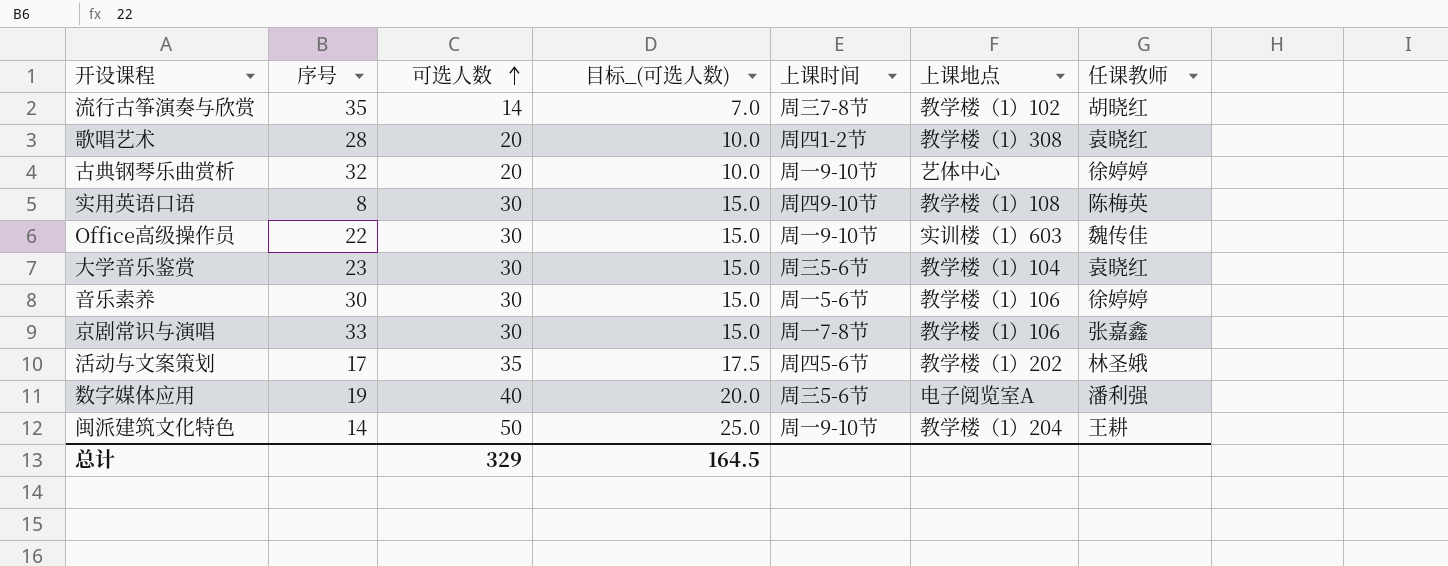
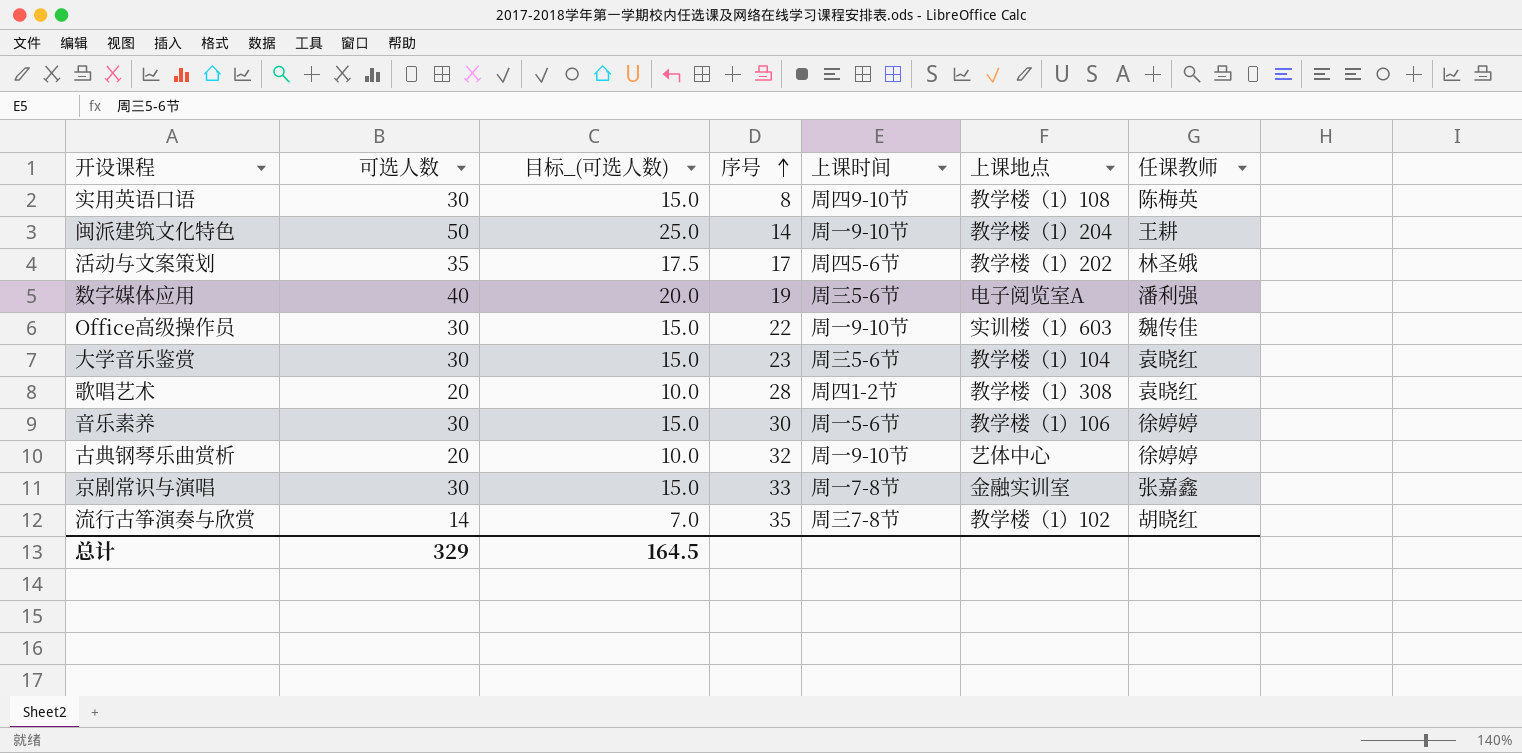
row order: 可选人数 ascending -> 序号 ascending
column 序号 | position: 2 -> 4
京剧常识与演唱 | 上课地点: 教学楼（1）106 -> 金融实训室

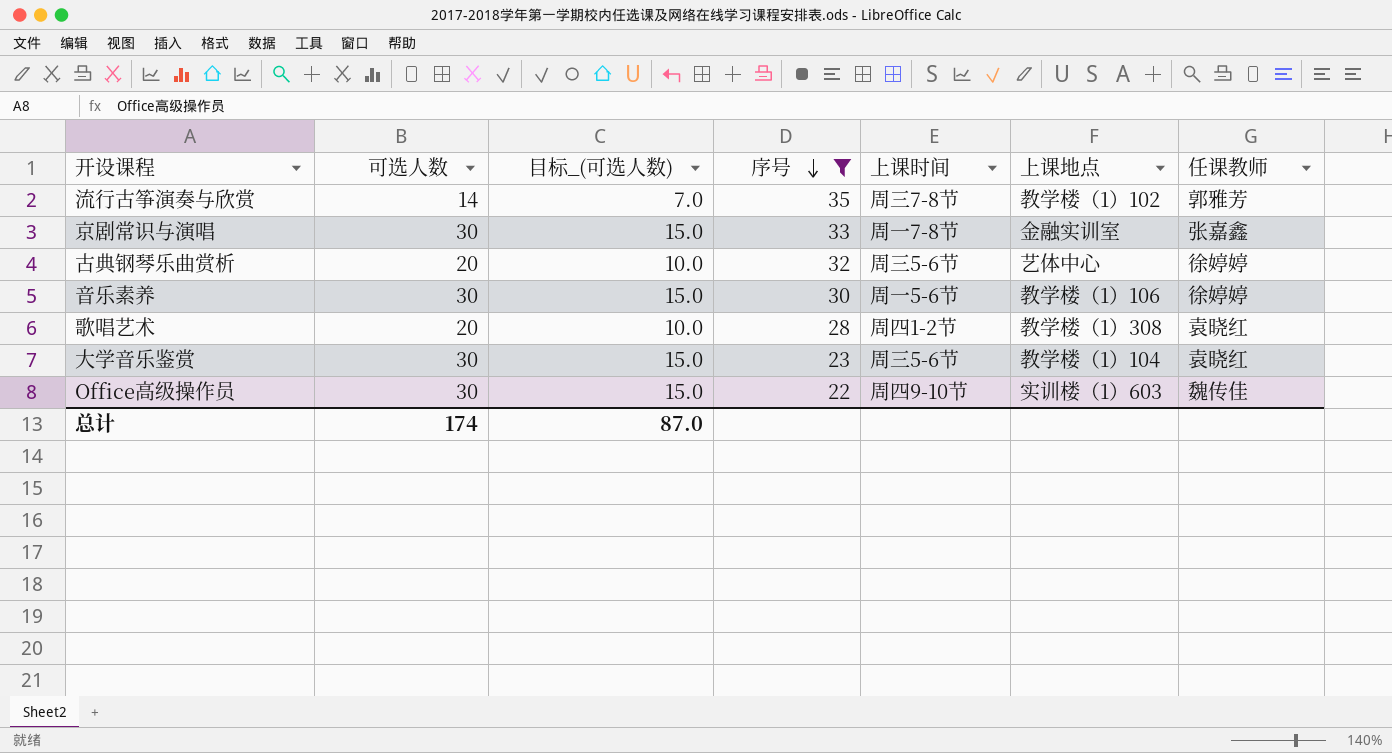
filter: none -> 序号 >= 22
row order: 序号 ascending -> 序号 descending
流行古筝演奏与欣赏 | 任课教师: 胡晓红 -> 郭雅芳
古典钢琴乐曲赏析 | 上课时间: 周一9-10节 -> 周三5-6节
Office高级操作员 | 上课时间: 周一9-10节 -> 周四9-10节
总计 | 可选人数: 329 -> 174
总计 | 目标_(可选人数): 164.5 -> 87.0

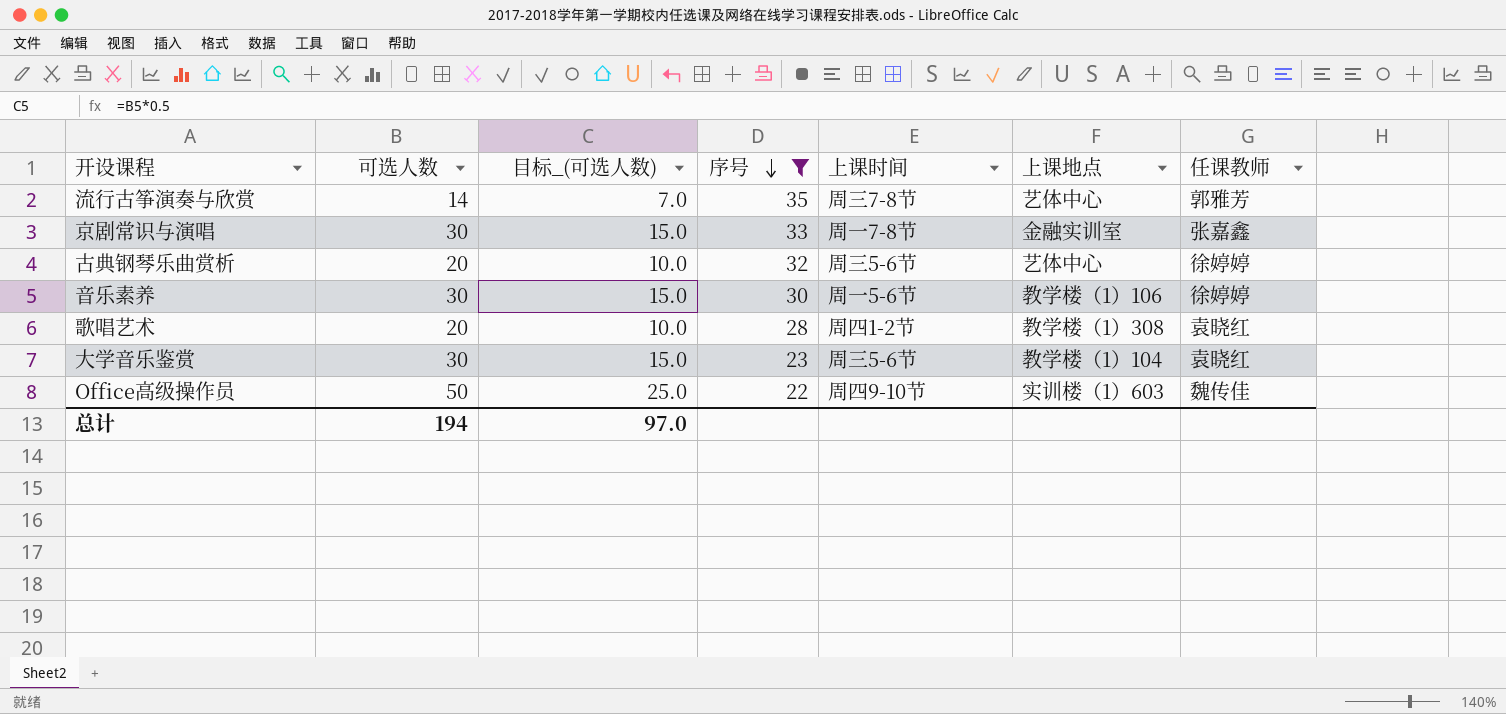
流行古筝演奏与欣赏 | 上课地点: 教学楼（1）102 -> 艺体中心
Office高级操作员 | 可选人数: 30 -> 50
Office高级操作员 | 目标_(可选人数): 15.0 -> 25.0
总计 | 可选人数: 174 -> 194
总计 | 目标_(可选人数): 87.0 -> 97.0

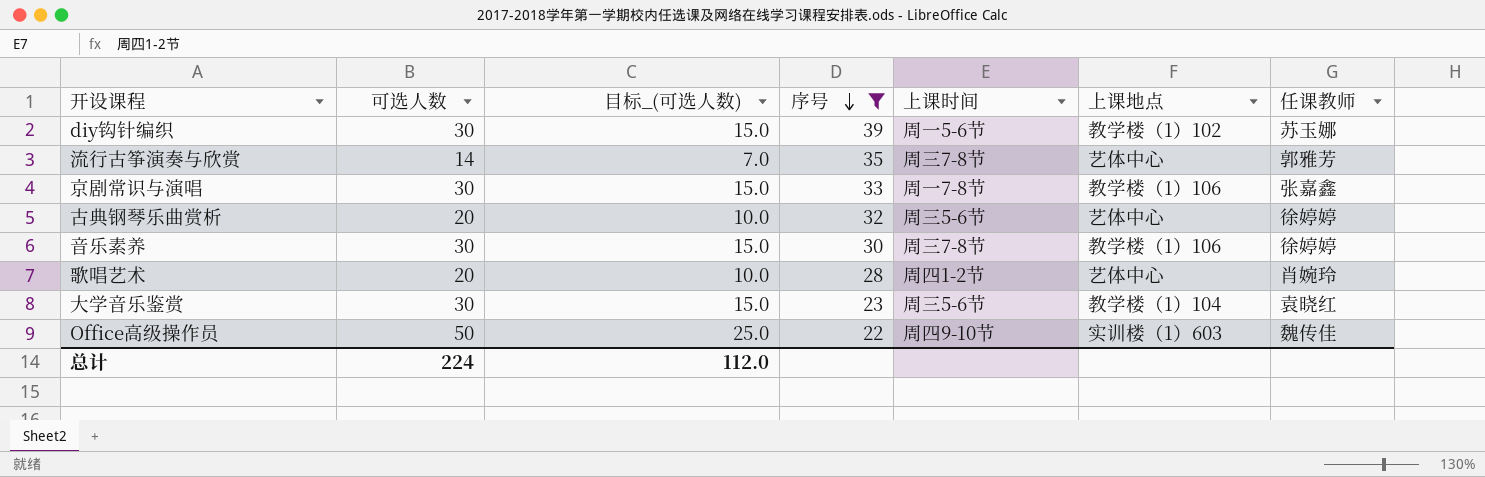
row diy钩针编织: none -> 30 | 15.0 | 39 | 周一5-6节 | 教学楼（1）102 | 苏玉娜
京剧常识与演唱 | 上课地点: 金融实训室 -> 教学楼（1）106
音乐素养 | 上课时间: 周一5-6节 -> 周三7-8节
歌唱艺术 | 上课地点: 教学楼（1）308 -> 艺体中心
歌唱艺术 | 任课教师: 袁晓红 -> 肖婉玲
总计 | 可选人数: 194 -> 224
总计 | 目标_(可选人数): 97.0 -> 112.0

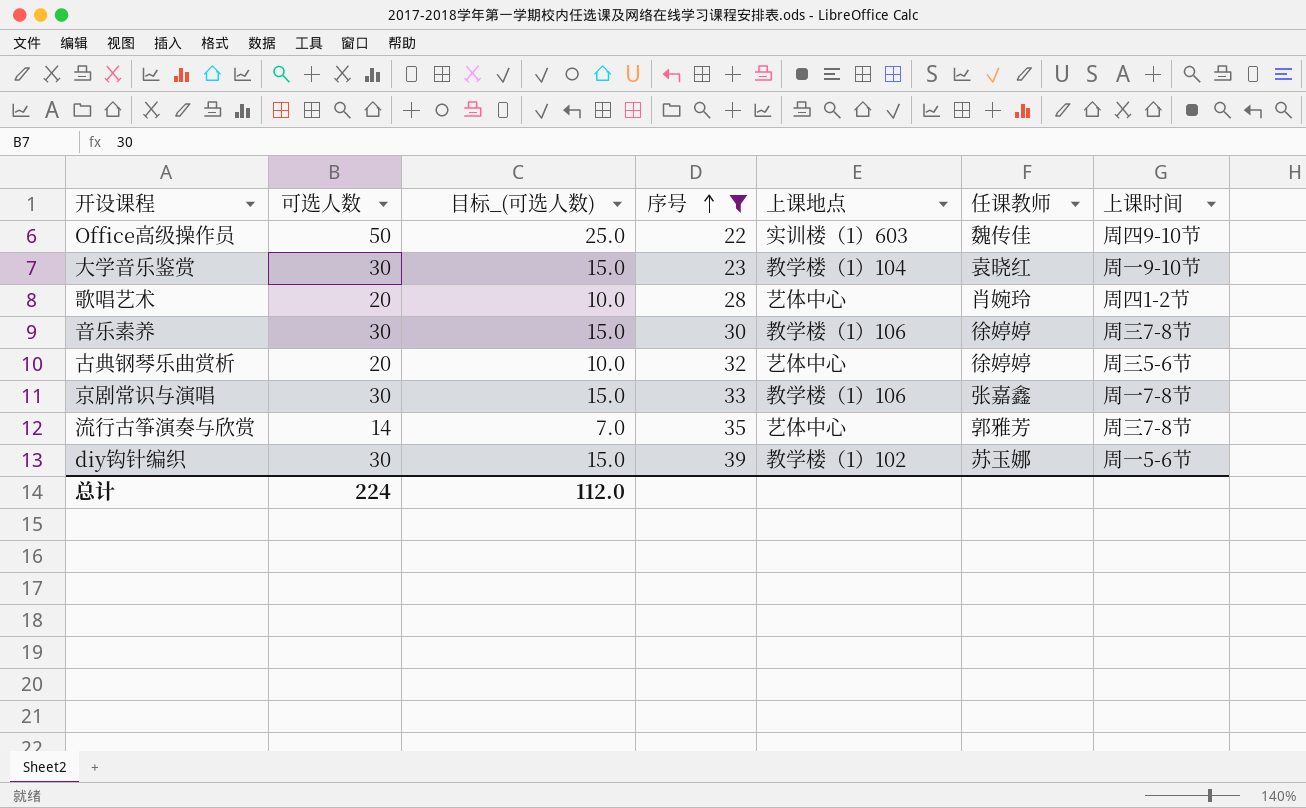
row order: 序号 descending -> 序号 ascending
column 上课时间 | position: 5 -> 7
大学音乐鉴赏 | 上课时间: 周三5-6节 -> 周一9-10节

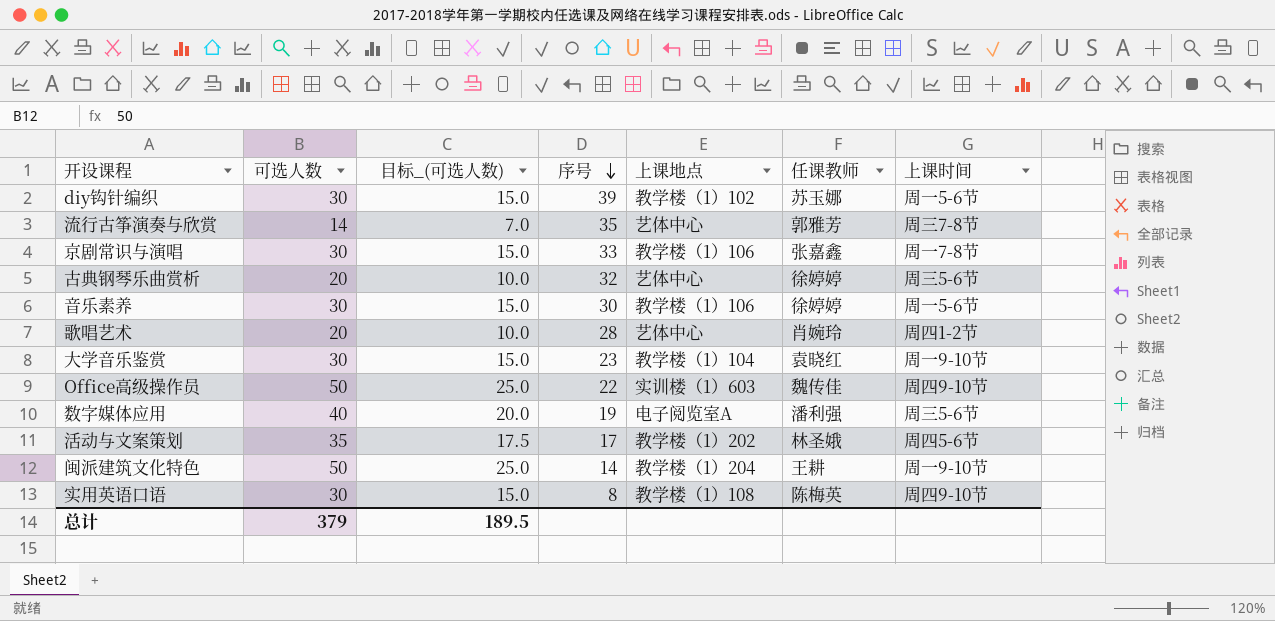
filter: 序号 >= 22 -> none
row order: 序号 ascending -> 序号 descending
音乐素养 | 上课时间: 周三7-8节 -> 周一5-6节
总计 | 可选人数: 224 -> 379
总计 | 目标_(可选人数): 112.0 -> 189.5

